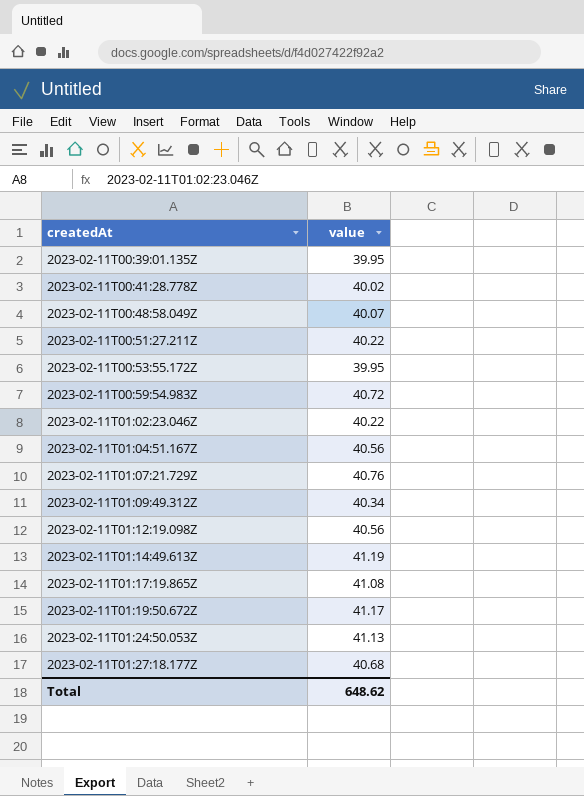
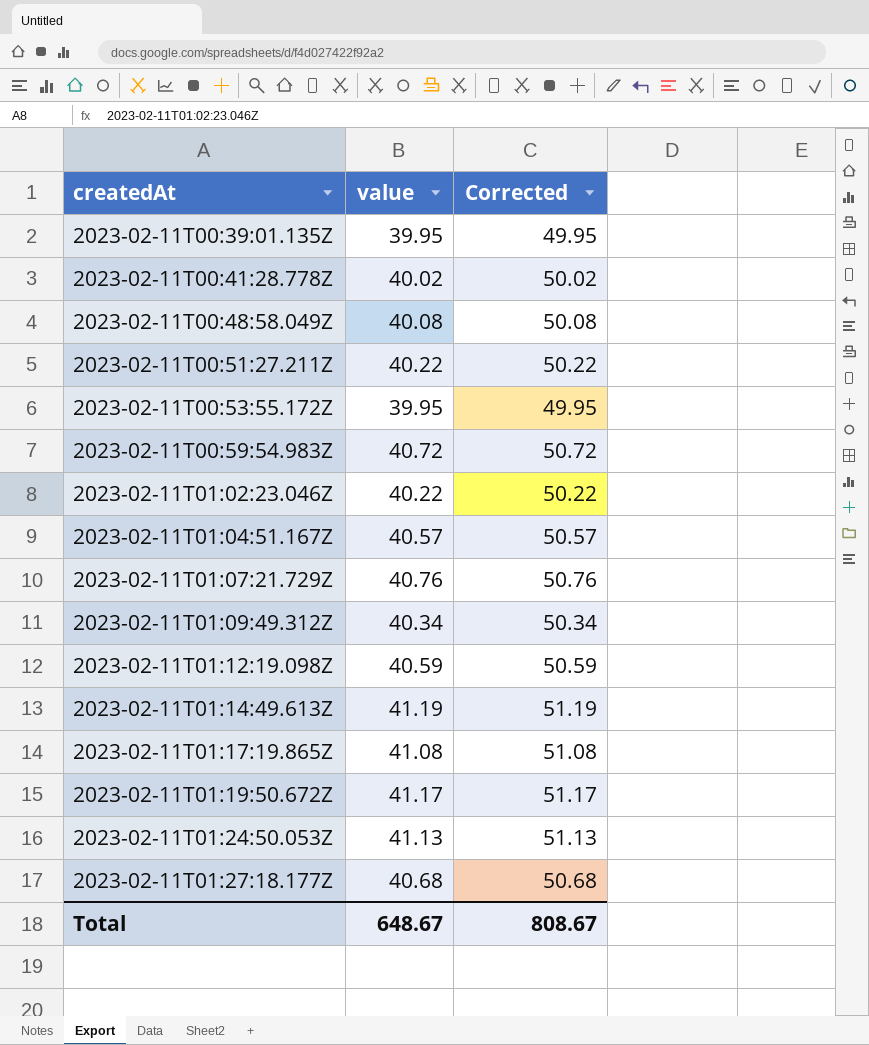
column Corrected | formula: none -> [value] + 10
2023-02-11T00:48:58.049Z | value: 40.07 -> 40.08
2023-02-11T01:04:51.167Z | value: 40.56 -> 40.57
2023-02-11T01:12:19.098Z | value: 40.56 -> 40.59
Total | value: 648.62 -> 648.67

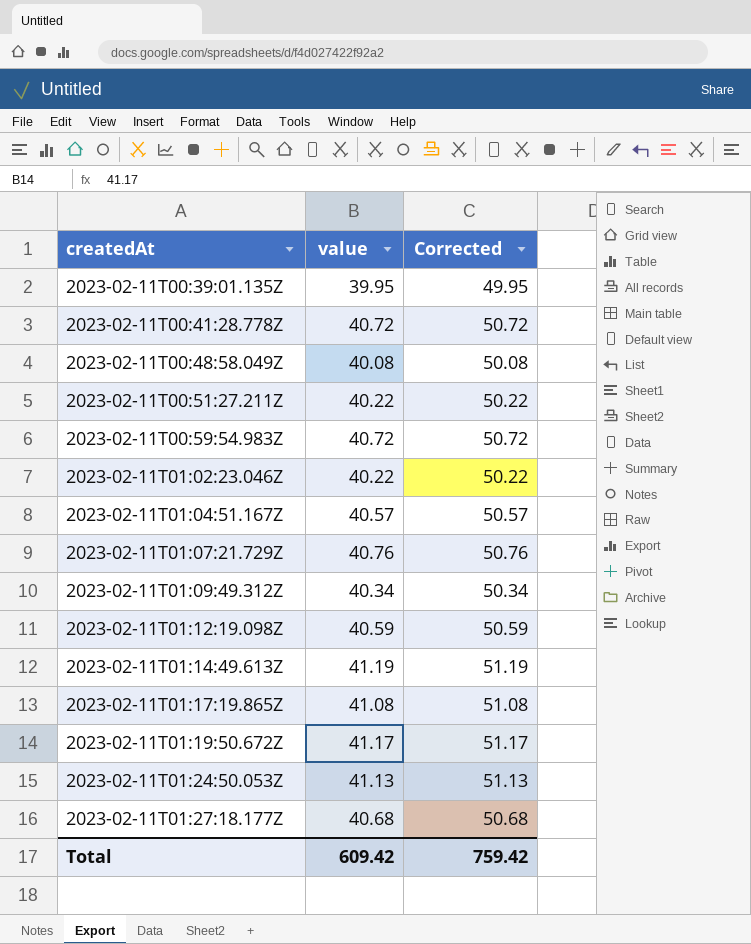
row 2023-02-11T00:53:55.172Z: 39.95 | 49.95 -> none
2023-02-11T00:41:28.778Z | value: 40.02 -> 40.72
2023-02-11T00:41:28.778Z | Corrected: 50.02 -> 50.72
Total | value: 648.67 -> 609.42
Total | Corrected: 808.67 -> 759.42

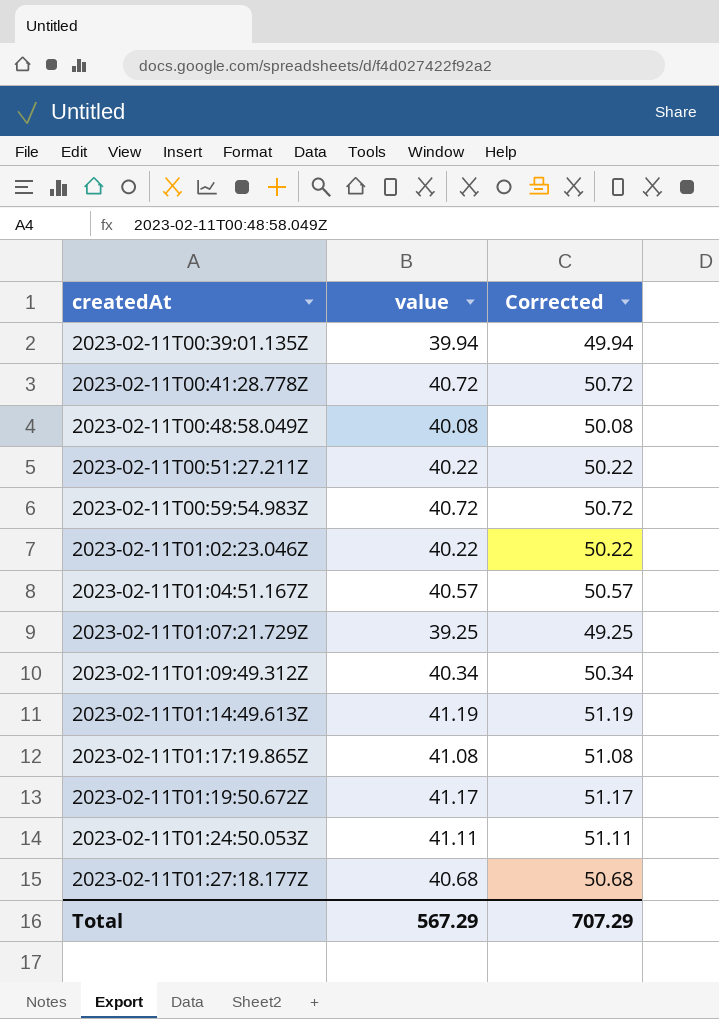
row 2023-02-11T01:12:19.098Z: 40.59 | 50.59 -> none
2023-02-11T00:39:01.135Z | value: 39.95 -> 39.94
2023-02-11T00:39:01.135Z | Corrected: 49.95 -> 49.94
2023-02-11T01:07:21.729Z | value: 40.76 -> 39.25
2023-02-11T01:07:21.729Z | Corrected: 50.76 -> 49.25
2023-02-11T01:24:50.053Z | value: 41.13 -> 41.11
2023-02-11T01:24:50.053Z | Corrected: 51.13 -> 51.11
Total | value: 609.42 -> 567.29
Total | Corrected: 759.42 -> 707.29

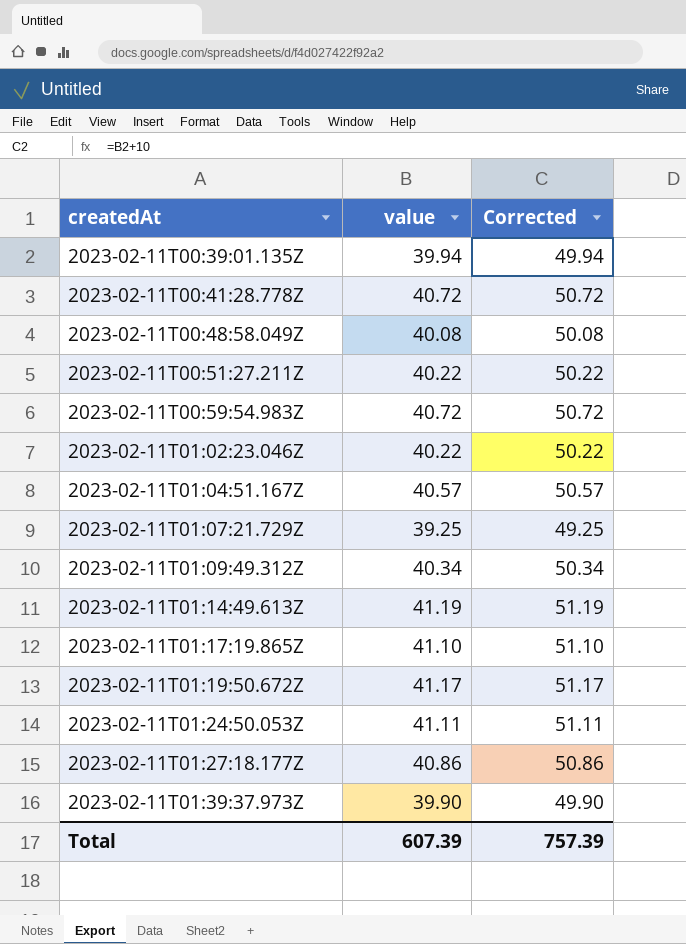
2023-02-11T01:17:19.865Z | value: 41.08 -> 41.10
2023-02-11T01:17:19.865Z | Corrected: 51.08 -> 51.10
2023-02-11T01:27:18.177Z | value: 40.68 -> 40.86
2023-02-11T01:27:18.177Z | Corrected: 50.68 -> 50.86
row 2023-02-11T01:39:37.973Z: none -> 39.90 | 49.90
Total | value: 567.29 -> 607.39
Total | Corrected: 707.29 -> 757.39

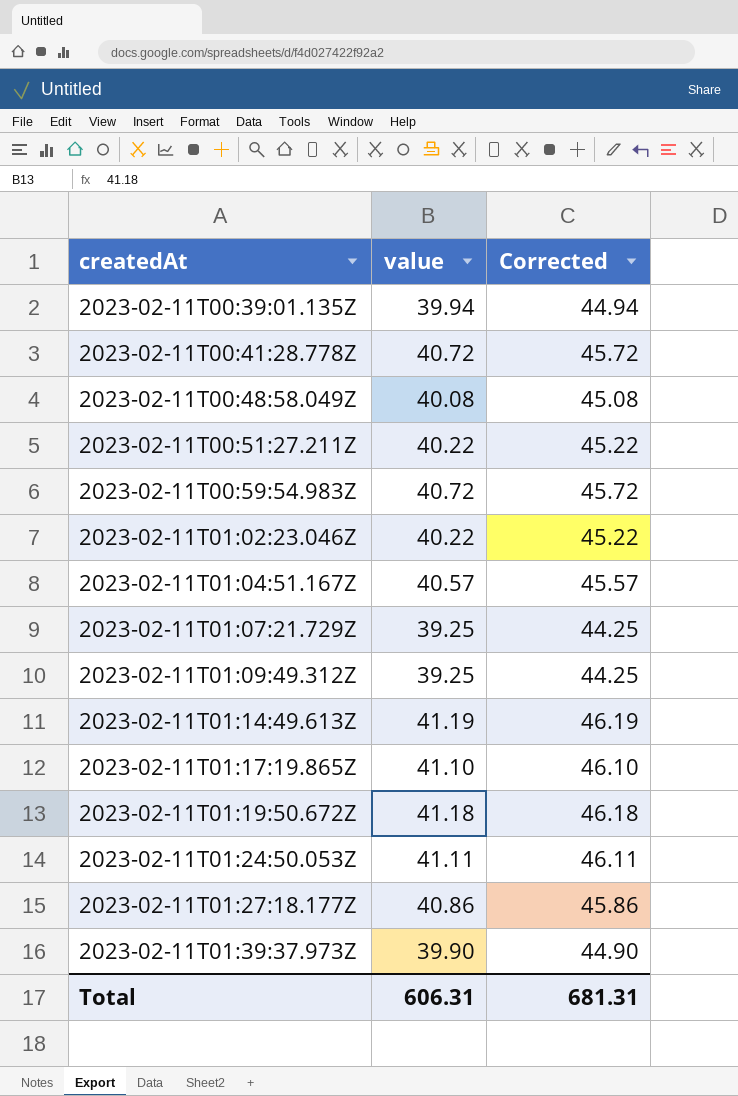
column Corrected | formula: [value] + 10 -> [value] + 5
2023-02-11T01:09:49.312Z | value: 40.34 -> 39.25
2023-02-11T01:19:50.672Z | value: 41.17 -> 41.18
Total | value: 607.39 -> 606.31
Total | Corrected: 757.39 -> 681.31

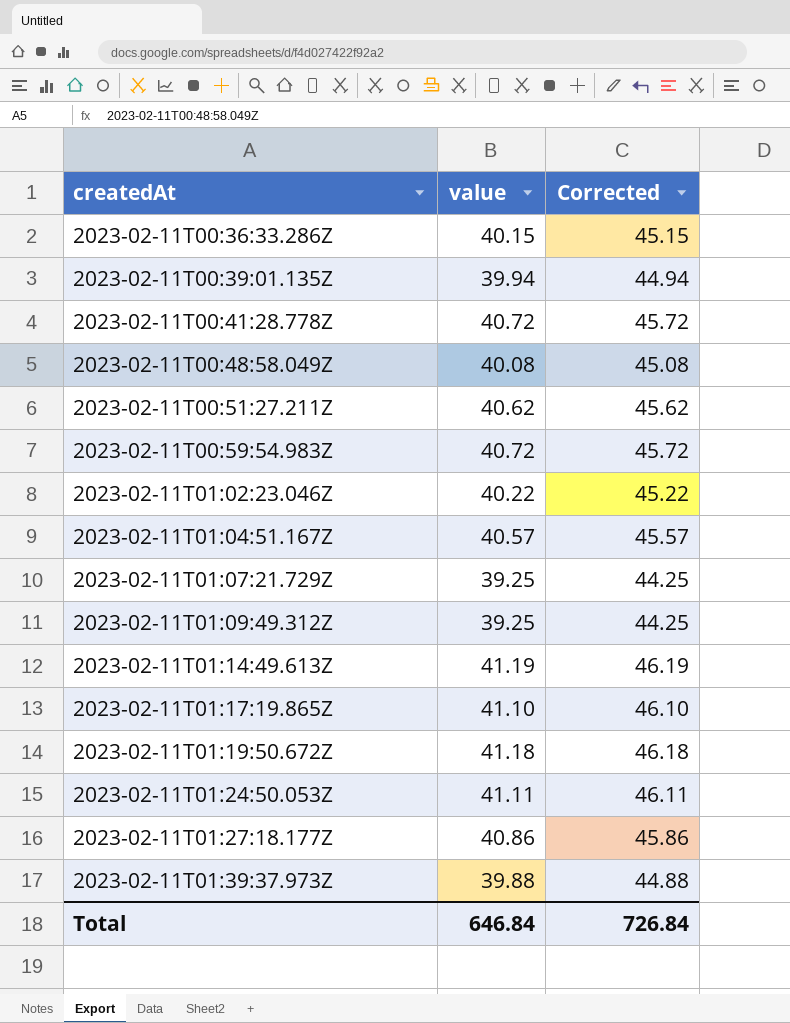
row 2023-02-11T00:36:33.286Z: none -> 40.15 | 45.15
2023-02-11T00:51:27.211Z | value: 40.22 -> 40.62
2023-02-11T00:51:27.211Z | Corrected: 45.22 -> 45.62
2023-02-11T01:39:37.973Z | value: 39.90 -> 39.88
2023-02-11T01:39:37.973Z | Corrected: 44.90 -> 44.88
Total | value: 606.31 -> 646.84
Total | Corrected: 681.31 -> 726.84

